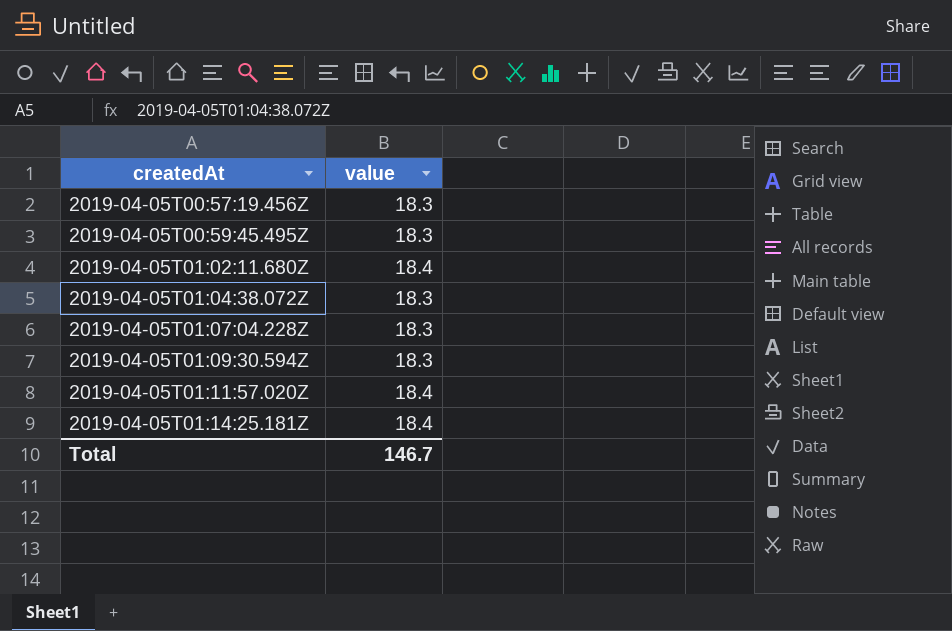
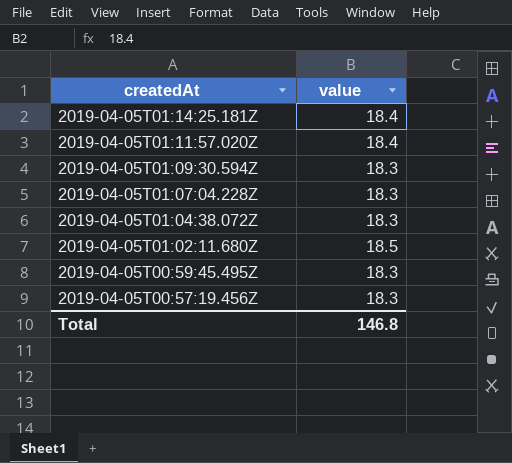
row order: createdAt ascending -> createdAt descending
2019-04-05T01:02:11.680Z | value: 18.4 -> 18.5
Total | value: 146.7 -> 146.8

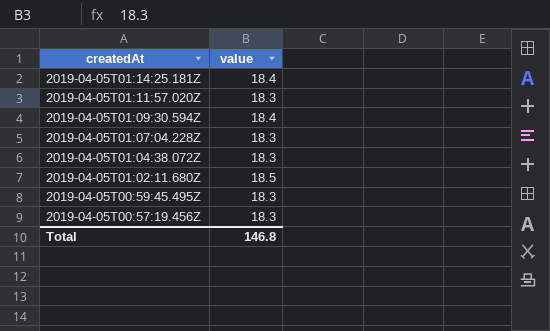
2019-04-05T01:11:57.020Z | value: 18.4 -> 18.3
2019-04-05T01:09:30.594Z | value: 18.3 -> 18.4

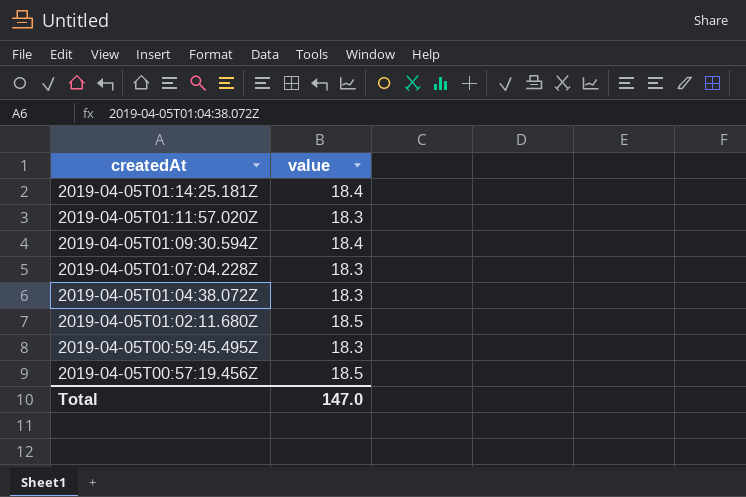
2019-04-05T00:57:19.456Z | value: 18.3 -> 18.5
Total | value: 146.8 -> 147.0

